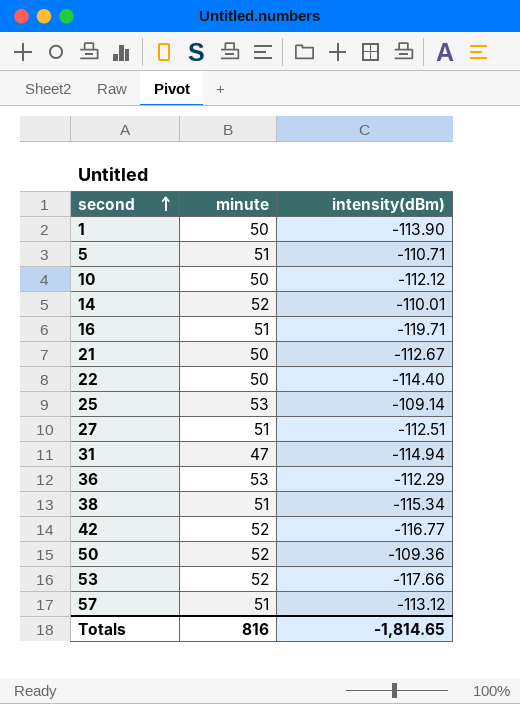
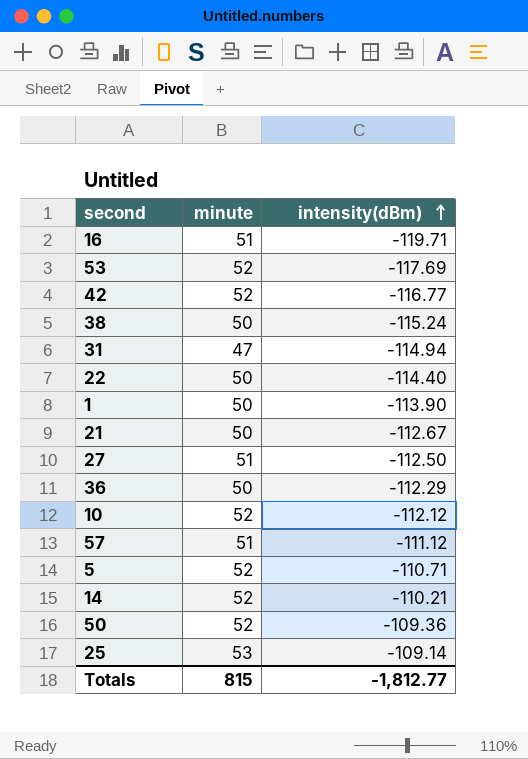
row order: second ascending -> intensity(dBm) ascending
53 | intensity(dBm): -117.66 -> -117.69
38 | minute: 51 -> 50
38 | intensity(dBm): -115.34 -> -115.24
27 | intensity(dBm): -112.51 -> -112.50
36 | minute: 53 -> 50
10 | minute: 50 -> 52
57 | intensity(dBm): -113.12 -> -111.12
5 | minute: 51 -> 52
14 | intensity(dBm): -110.01 -> -110.21
Totals | minute: 816 -> 815
Totals | intensity(dBm): -1,814.65 -> -1,812.77

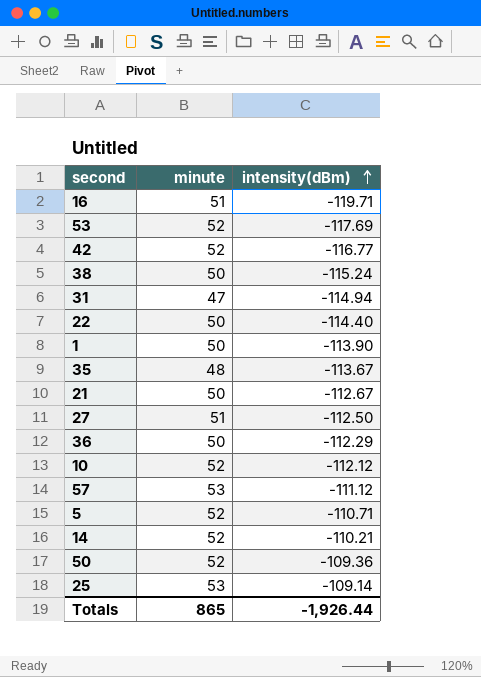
row 35: none -> 48 | -113.67
57 | minute: 51 -> 53
Totals | minute: 815 -> 865
Totals | intensity(dBm): -1,812.77 -> -1,926.44

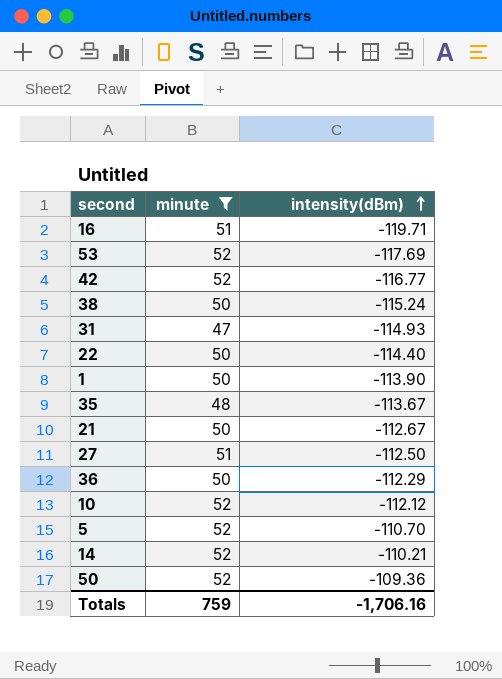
filter: none -> minute != 53
31 | intensity(dBm): -114.94 -> -114.93
5 | intensity(dBm): -110.71 -> -110.70
Totals | minute: 865 -> 759
Totals | intensity(dBm): -1,926.44 -> -1,706.16

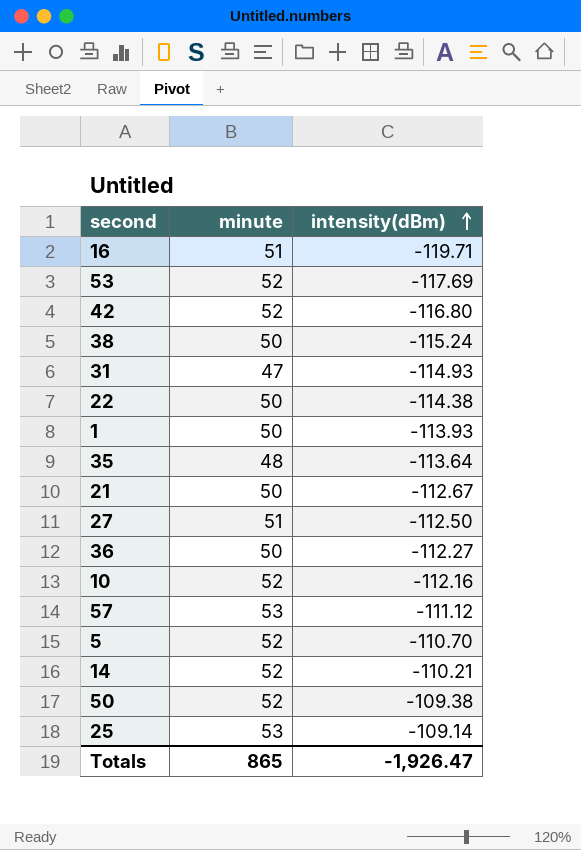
filter: minute != 53 -> none
42 | intensity(dBm): -116.77 -> -116.80
22 | intensity(dBm): -114.40 -> -114.38
1 | intensity(dBm): -113.90 -> -113.93
35 | intensity(dBm): -113.67 -> -113.64
36 | intensity(dBm): -112.29 -> -112.27
10 | intensity(dBm): -112.12 -> -112.16
50 | intensity(dBm): -109.36 -> -109.38
Totals | minute: 759 -> 865
Totals | intensity(dBm): -1,706.16 -> -1,926.47

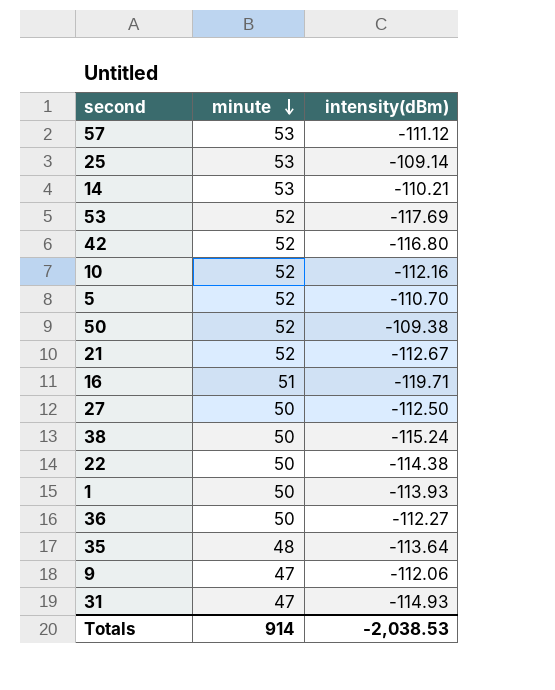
row order: intensity(dBm) ascending -> minute descending
14 | minute: 52 -> 53
21 | minute: 50 -> 52
27 | minute: 51 -> 50
row 9: none -> 47 | -112.06
Totals | minute: 865 -> 914
Totals | intensity(dBm): -1,926.47 -> -2,038.53

